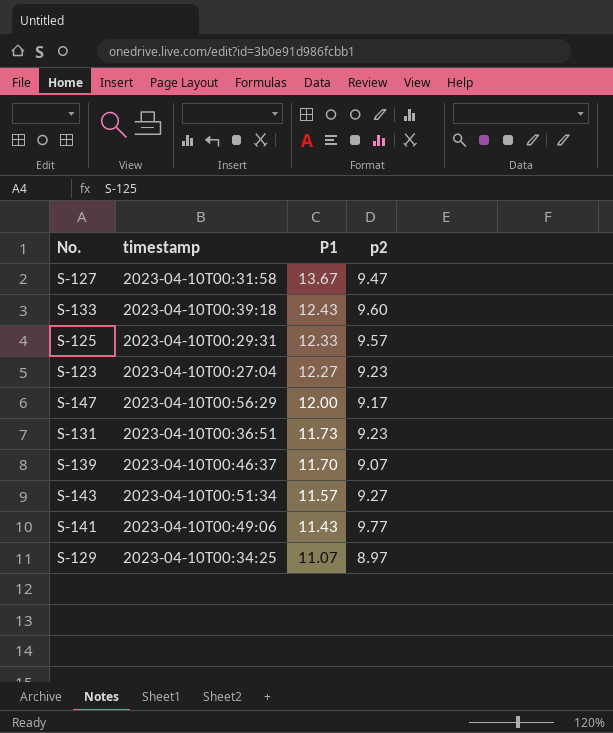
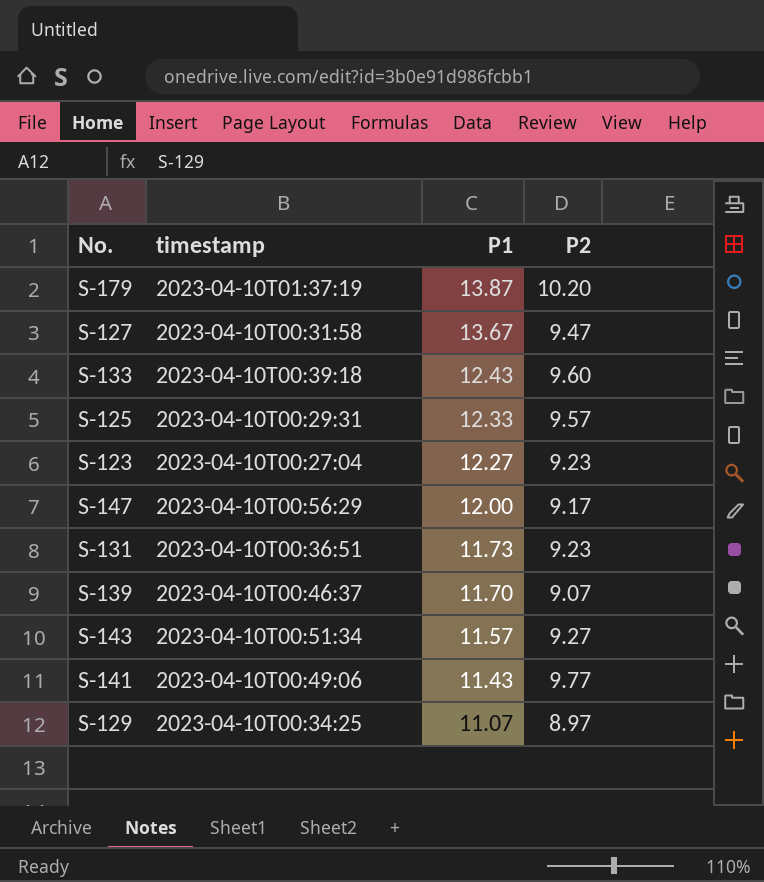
column name: p2 -> P2
row S-179: none -> 2023-04-10T01:37:19 | 13.87 | 10.20

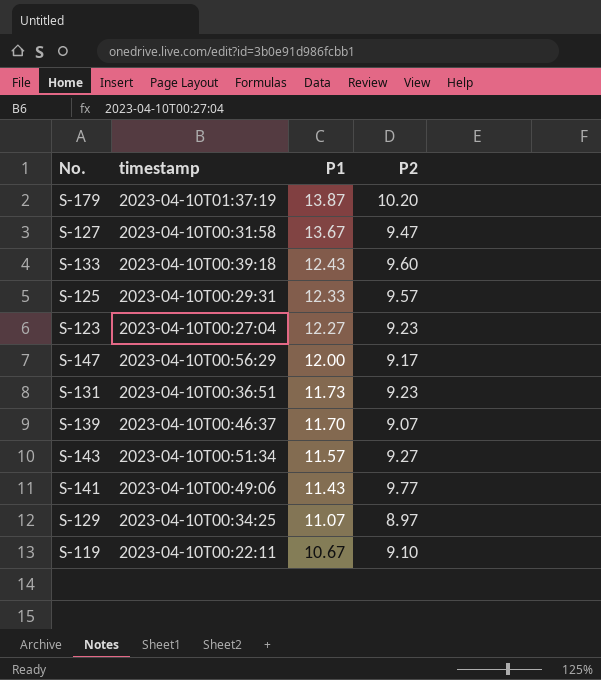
row S-119: none -> 2023-04-10T00:22:11 | 10.67 | 9.10

